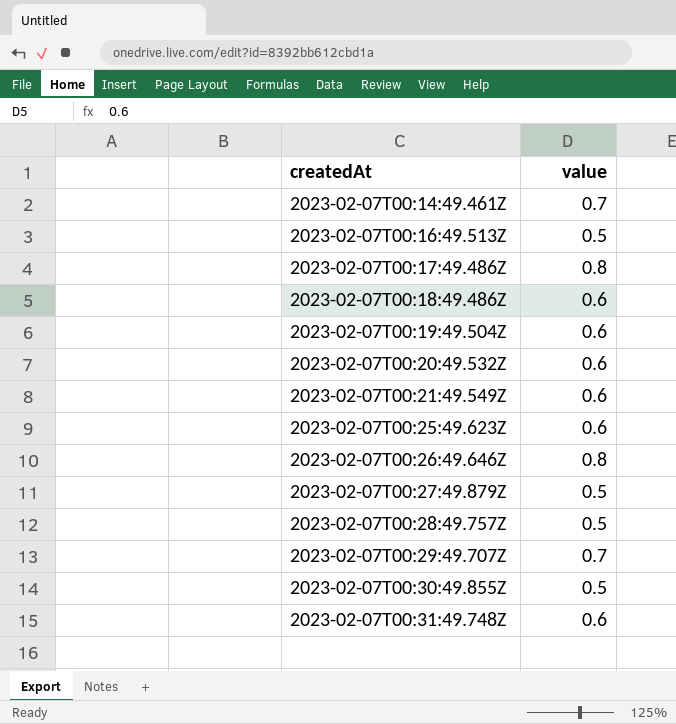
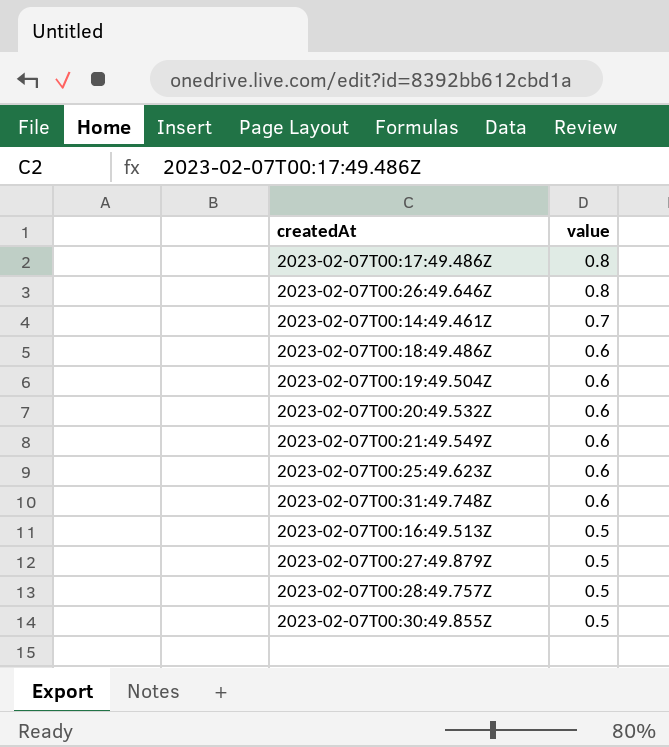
row order: createdAt ascending -> value descending
row 2023-02-07T00:29:49.707Z: 0.7 -> none

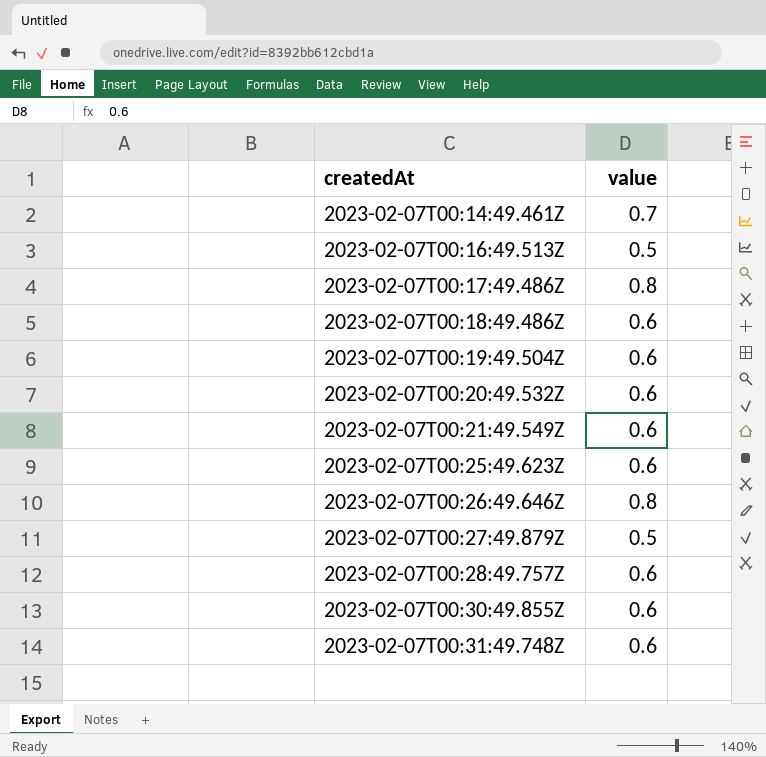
row order: value descending -> createdAt ascending
2023-02-07T00:28:49.757Z | value: 0.5 -> 0.6
2023-02-07T00:30:49.855Z | value: 0.5 -> 0.6

